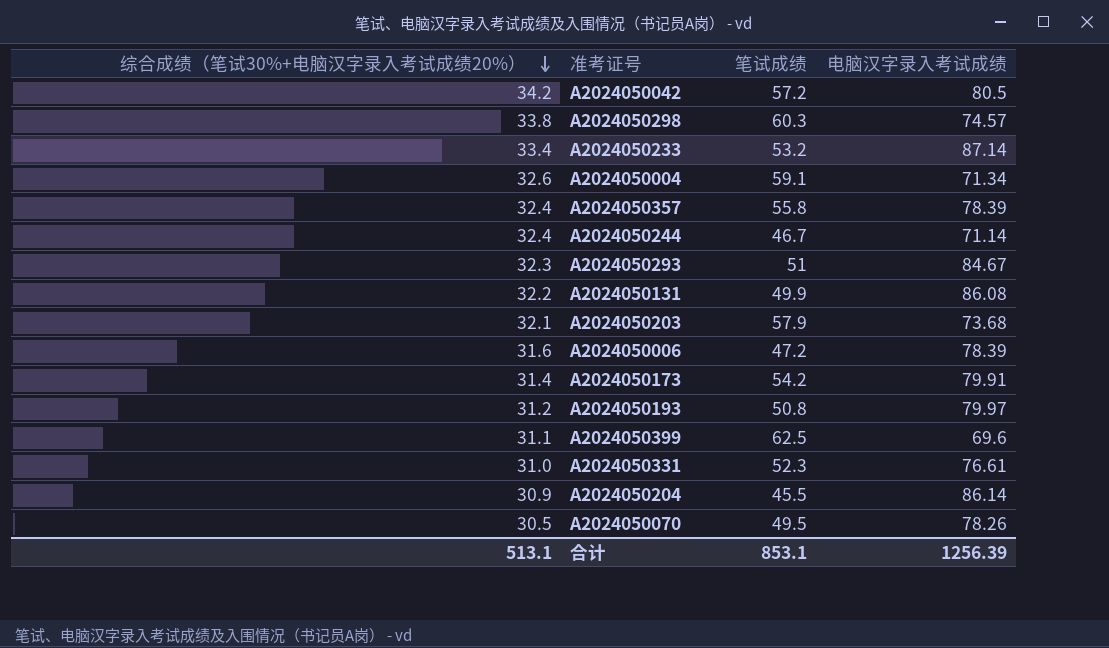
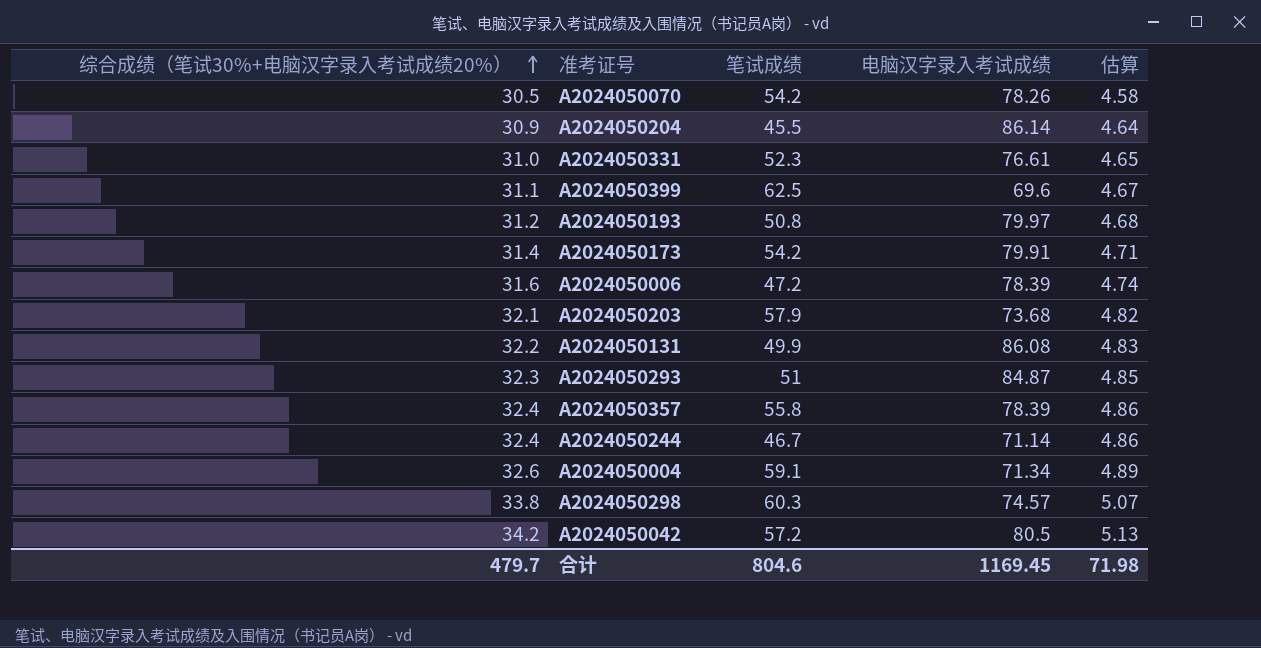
row order: 综合成绩（笔试30%+电脑汉字录入考试成绩20%） descending -> 综合成绩（笔试30%+电脑汉字录入考试成绩20%） ascending
column 估算 | formula: none -> [综合成绩（笔试30%+电脑汉字录入考试成绩20%）] * 0.15
row A2024050233: 33.4 | 53.2 | 87.14 -> none
A2024050070 | 笔试成绩: 49.5 -> 54.2
A2024050293 | 电脑汉字录入考试成绩: 84.67 -> 84.87
合计 | 综合成绩（笔试30%+电脑汉字录入考试成绩20%）: 513.1 -> 479.7
合计 | 笔试成绩: 853.1 -> 804.6
合计 | 电脑汉字录入考试成绩: 1256.39 -> 1169.45

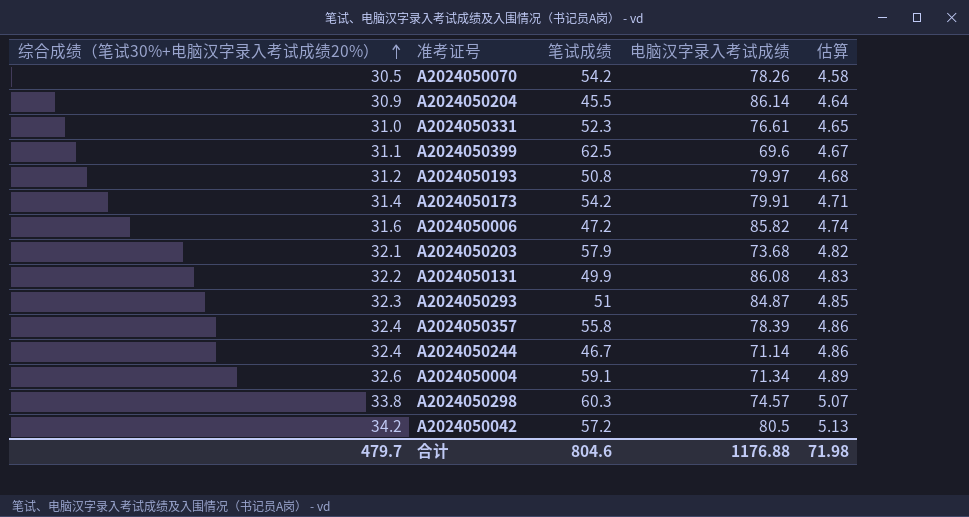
A2024050006 | 电脑汉字录入考试成绩: 78.39 -> 85.82
合计 | 电脑汉字录入考试成绩: 1169.45 -> 1176.88

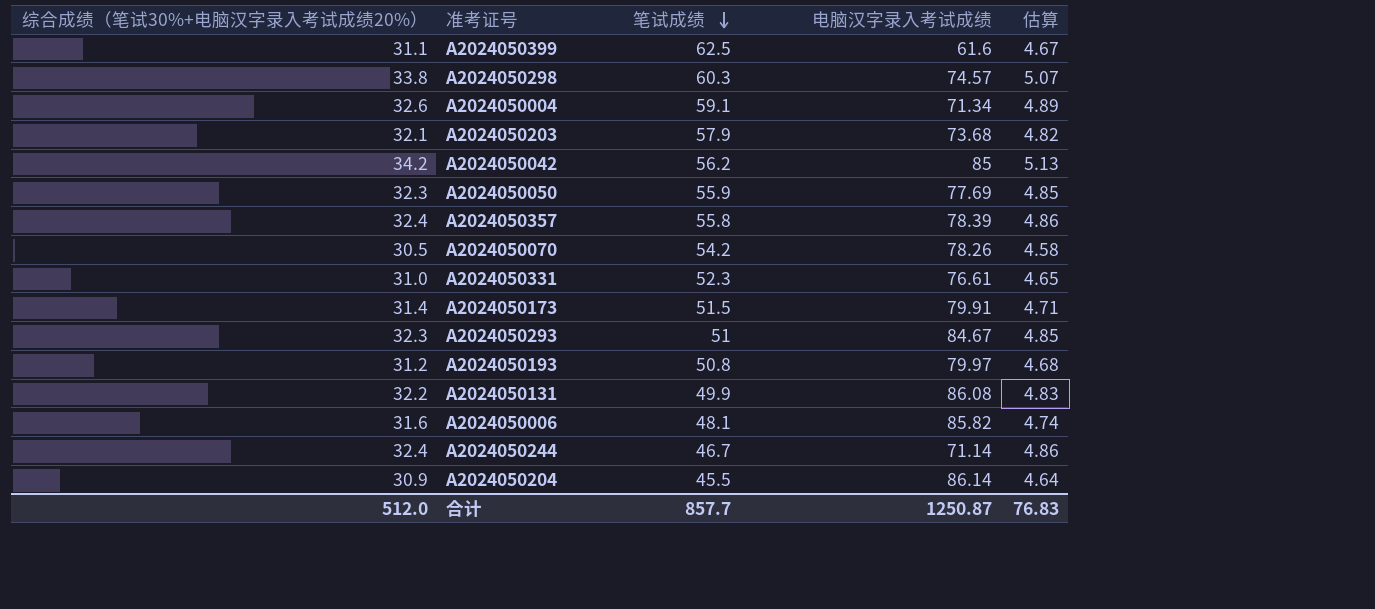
row order: 综合成绩（笔试30%+电脑汉字录入考试成绩20%） ascending -> 笔试成绩 descending
A2024050399 | 电脑汉字录入考试成绩: 69.6 -> 61.6
A2024050042 | 笔试成绩: 57.2 -> 56.2
A2024050042 | 电脑汉字录入考试成绩: 80.5 -> 85
row A2024050050: none -> 32.3 | 55.9 | 77.69 | 4.85
A2024050173 | 笔试成绩: 54.2 -> 51.5
A2024050293 | 电脑汉字录入考试成绩: 84.87 -> 84.67
A2024050006 | 笔试成绩: 47.2 -> 48.1
合计 | 综合成绩（笔试30%+电脑汉字录入考试成绩20%）: 479.7 -> 512.0
合计 | 笔试成绩: 804.6 -> 857.7
合计 | 电脑汉字录入考试成绩: 1176.88 -> 1250.87
合计 | 估算: 71.98 -> 76.83

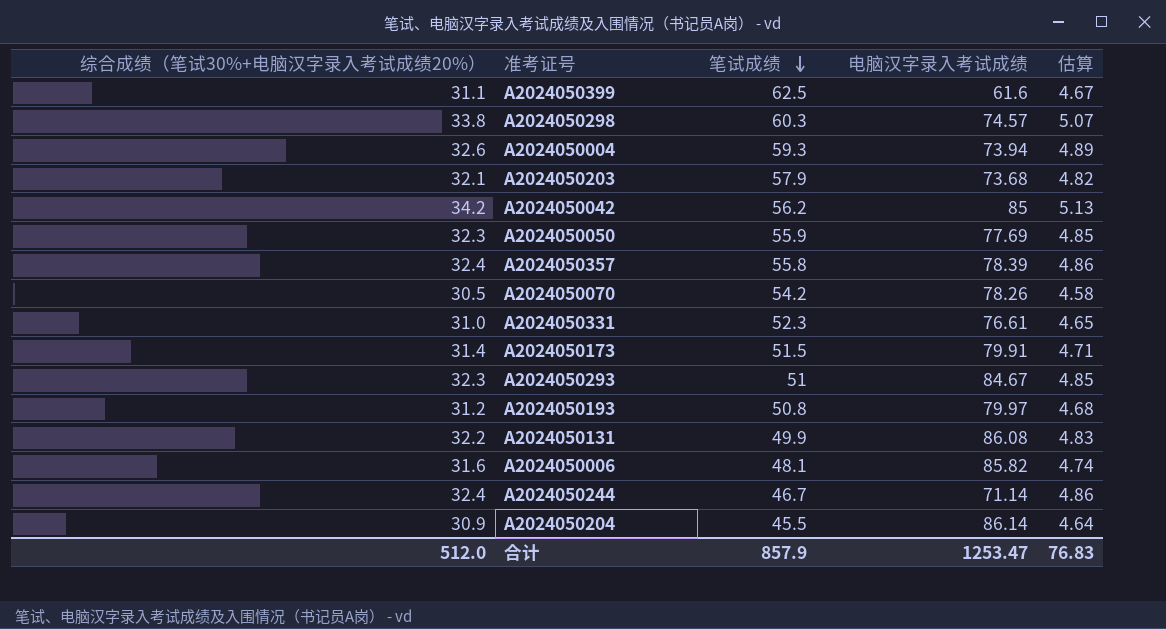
A2024050004 | 笔试成绩: 59.1 -> 59.3
A2024050004 | 电脑汉字录入考试成绩: 71.34 -> 73.94
合计 | 笔试成绩: 857.7 -> 857.9
合计 | 电脑汉字录入考试成绩: 1250.87 -> 1253.47

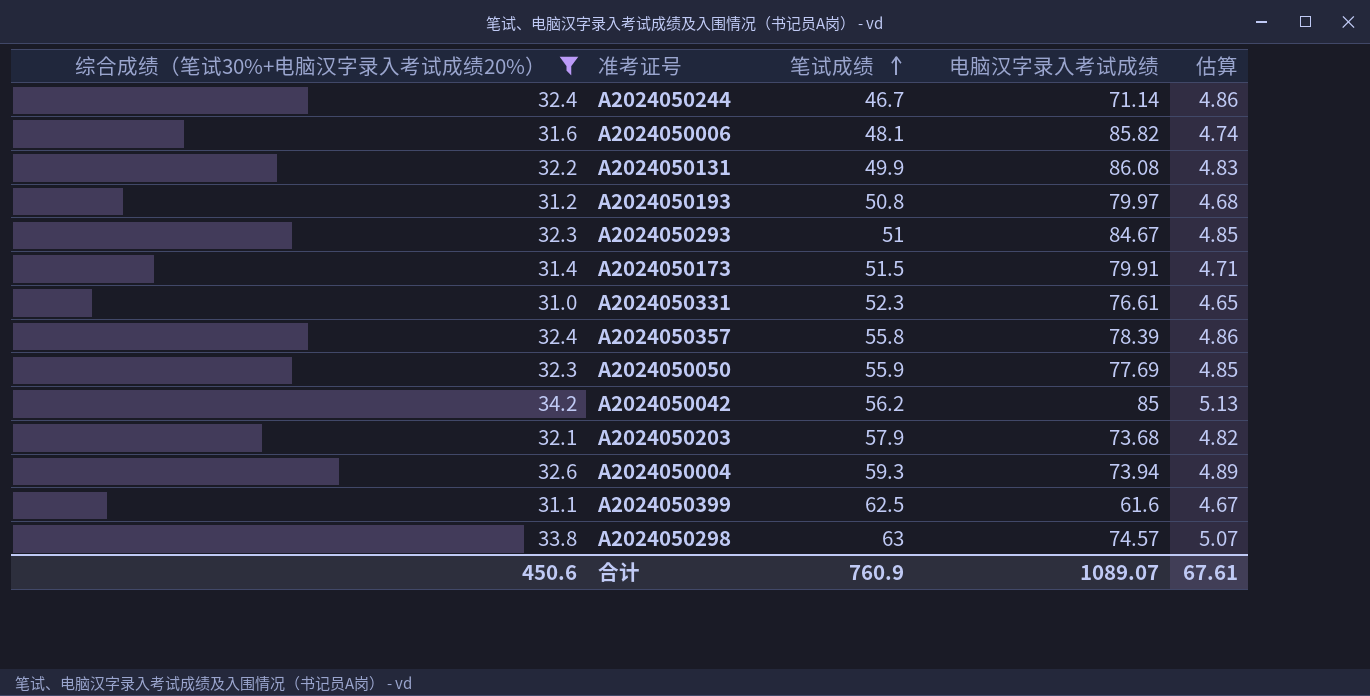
filter: none -> 综合成绩（笔试30%+电脑汉字录入考试成绩20%） >= 31.0
row order: 笔试成绩 descending -> 笔试成绩 ascending
A2024050298 | 笔试成绩: 60.3 -> 63
合计 | 综合成绩（笔试30%+电脑汉字录入考试成绩20%）: 512.0 -> 450.6
合计 | 笔试成绩: 857.9 -> 760.9
合计 | 电脑汉字录入考试成绩: 1253.47 -> 1089.07
合计 | 估算: 76.83 -> 67.61

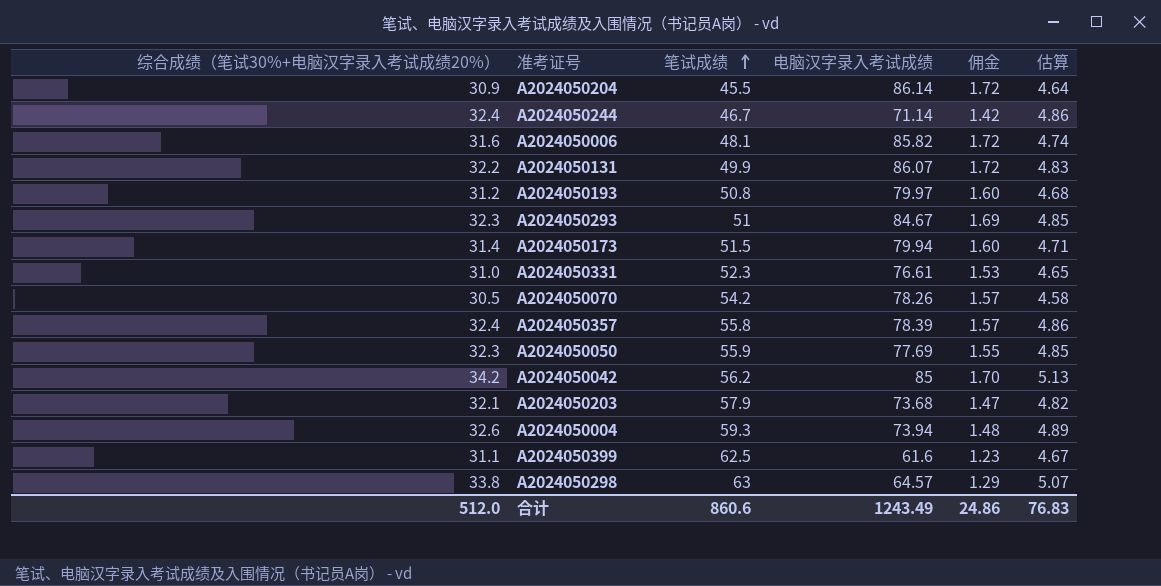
filter: 综合成绩（笔试30%+电脑汉字录入考试成绩20%） >= 31.0 -> none
column 佣金 | formula: none -> [电脑汉字录入考试成绩] * 0.02
A2024050131 | 电脑汉字录入考试成绩: 86.08 -> 86.07
A2024050173 | 电脑汉字录入考试成绩: 79.91 -> 79.94
A2024050298 | 电脑汉字录入考试成绩: 74.57 -> 64.57
合计 | 综合成绩（笔试30%+电脑汉字录入考试成绩20%）: 450.6 -> 512.0
合计 | 笔试成绩: 760.9 -> 860.6
合计 | 电脑汉字录入考试成绩: 1089.07 -> 1243.49
合计 | 估算: 67.61 -> 76.83

